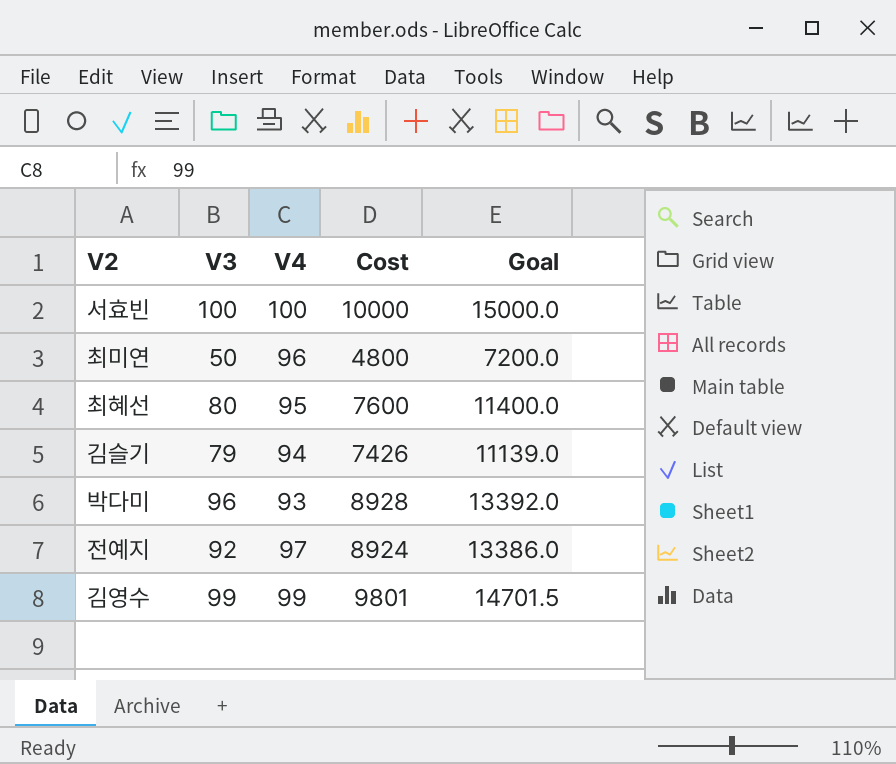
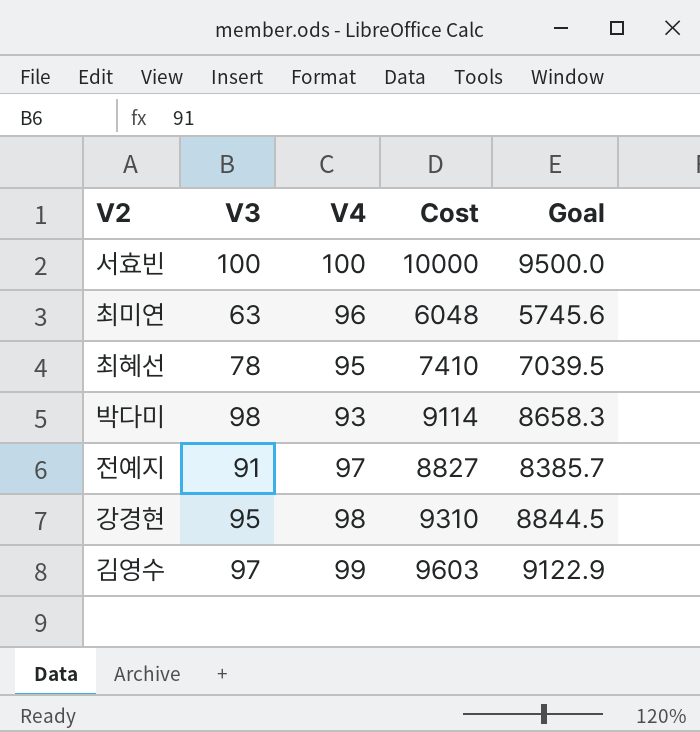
column Goal | formula: [Cost] * 1.5 -> [Cost] * 0.95
row 김슬기: 79 | 94 | 7426 | 11139.0 -> none
최미연 | V3: 50 -> 63
최미연 | Cost: 4800 -> 6048
최혜선 | V3: 80 -> 78
최혜선 | Cost: 7600 -> 7410
박다미 | V3: 96 -> 98
박다미 | Cost: 8928 -> 9114
전예지 | V3: 92 -> 91
전예지 | Cost: 8924 -> 8827
row 강경현: none -> 95 | 98 | 9310 | 8844.5
김영수 | V3: 99 -> 97
김영수 | Cost: 9801 -> 9603

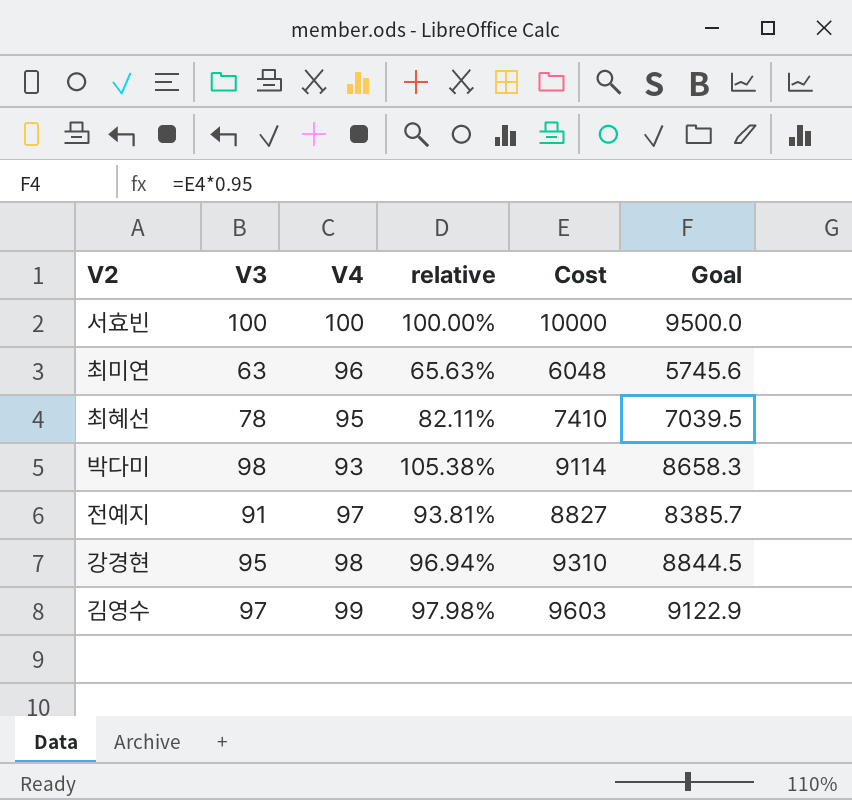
column relative | formula: none -> [V3] / [V4]

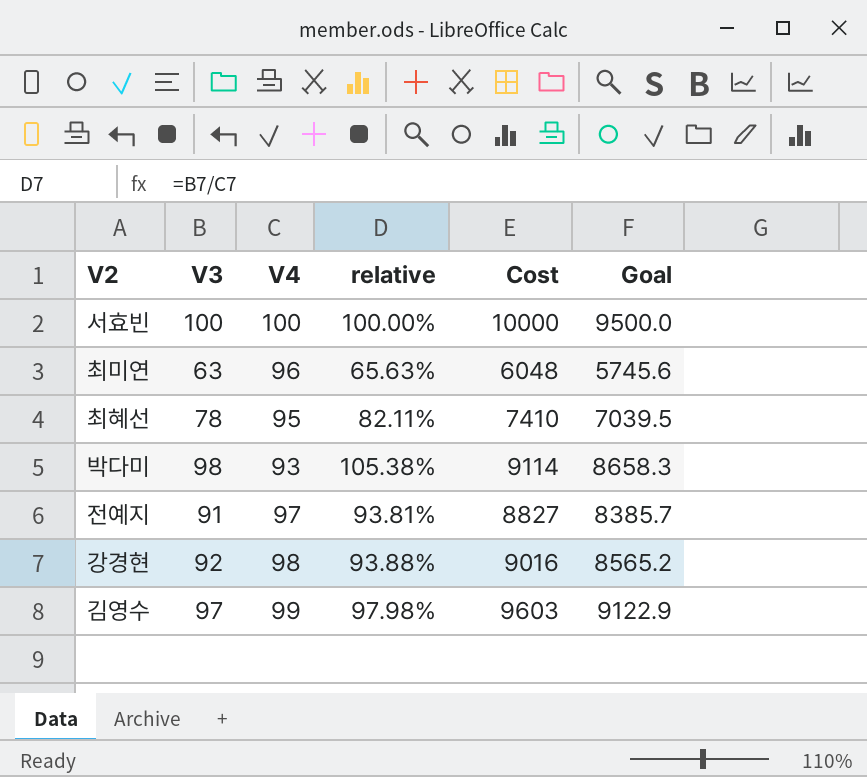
강경현 | V3: 95 -> 92
강경현 | relative: 96.94% -> 93.88%
강경현 | Cost: 9310 -> 9016
강경현 | Goal: 8844.5 -> 8565.2

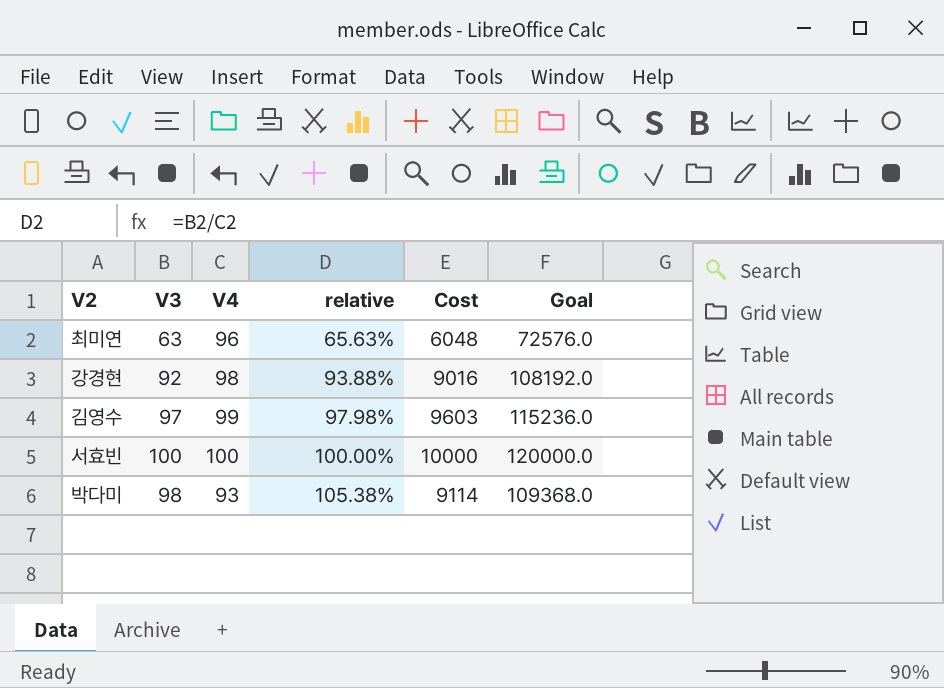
row order: none -> relative ascending
column Goal | formula: [Cost] * 0.95 -> [Cost] * 12
row 최혜선: 78 | 95 | 82.11% | 7410 | 7039.5 -> none
row 전예지: 91 | 97 | 93.81% | 8827 | 8385.7 -> none

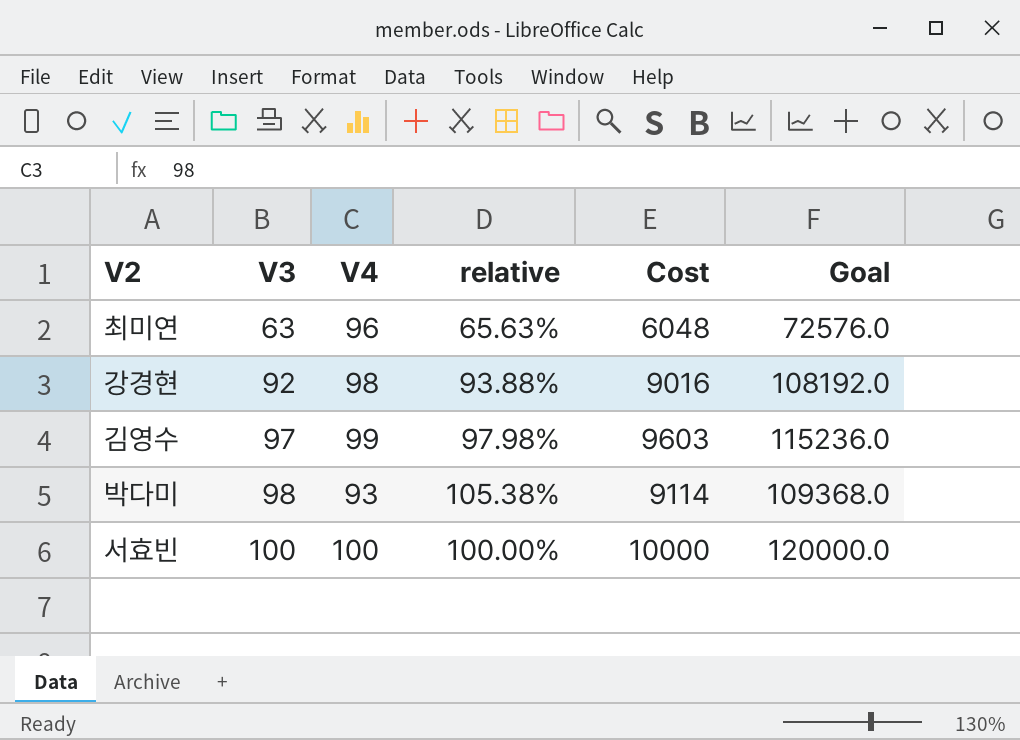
row order: relative ascending -> V3 ascending

